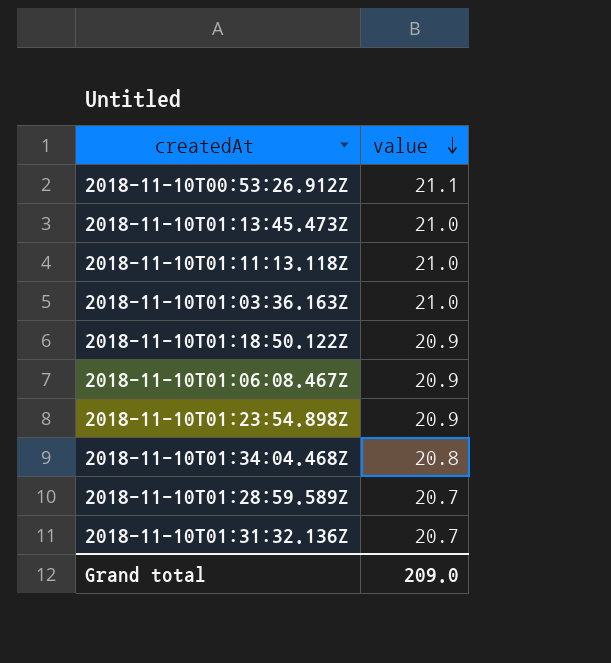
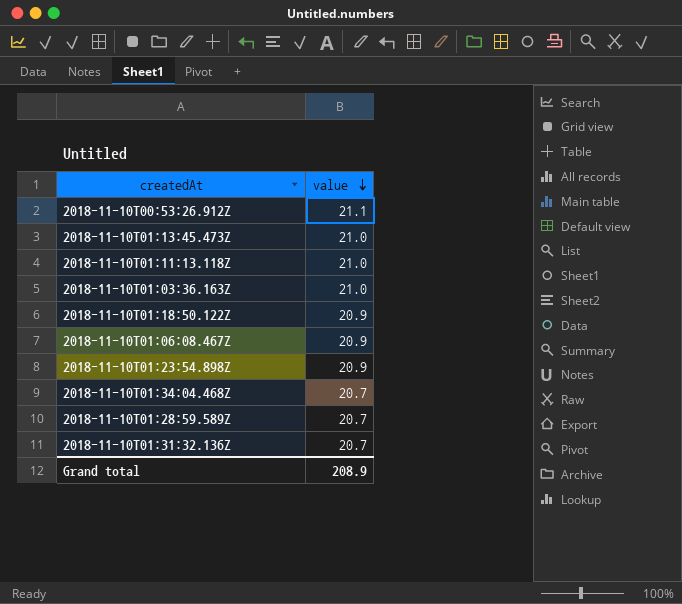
2018-11-10T01:34:04.468Z | value: 20.8 -> 20.7
Grand total | value: 209.0 -> 208.9

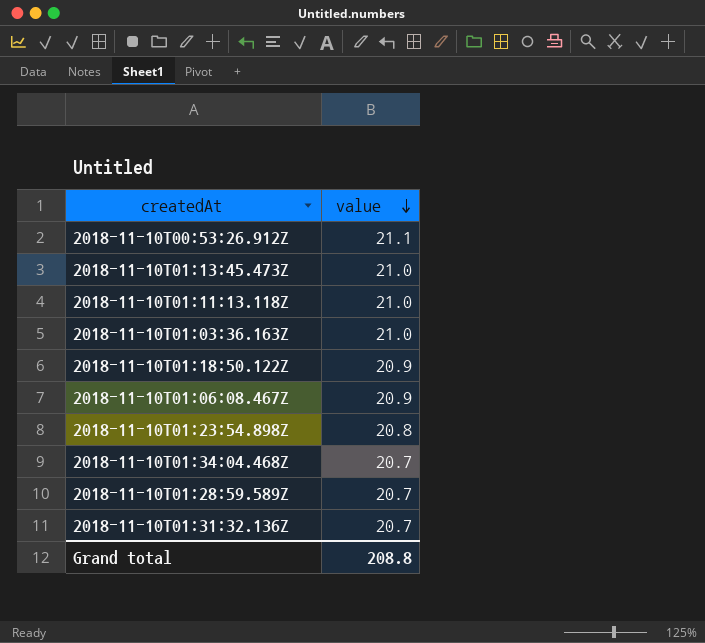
2018-11-10T01:23:54.898Z | value: 20.9 -> 20.8
Grand total | value: 208.9 -> 208.8

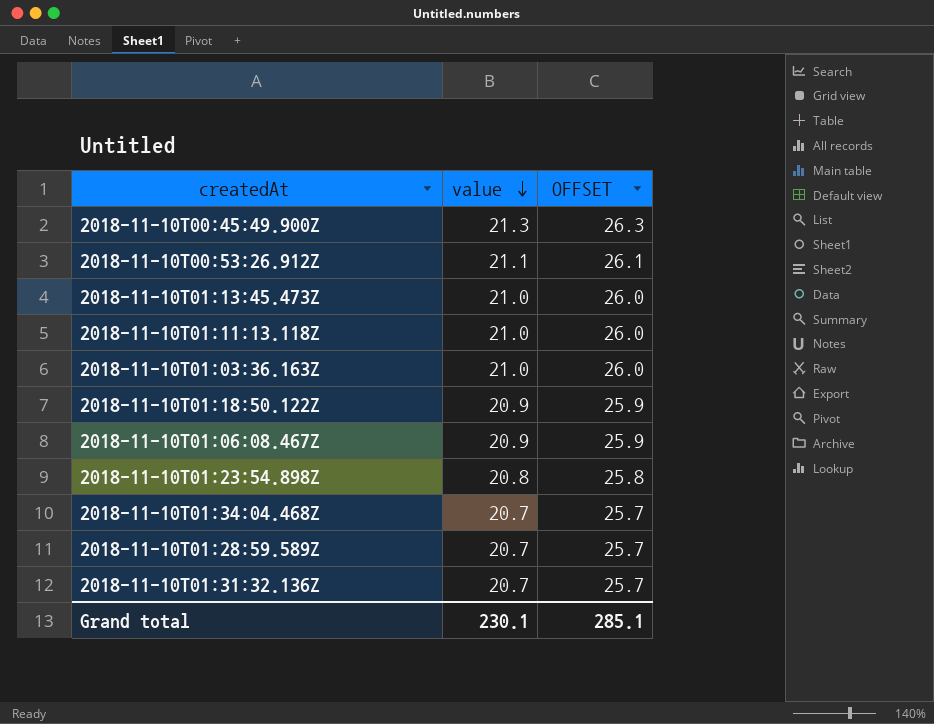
column OFFSET | formula: none -> [value] + 5
row 2018-11-10T00:45:49.900Z: none -> 21.3 | 26.3
Grand total | value: 208.8 -> 230.1

